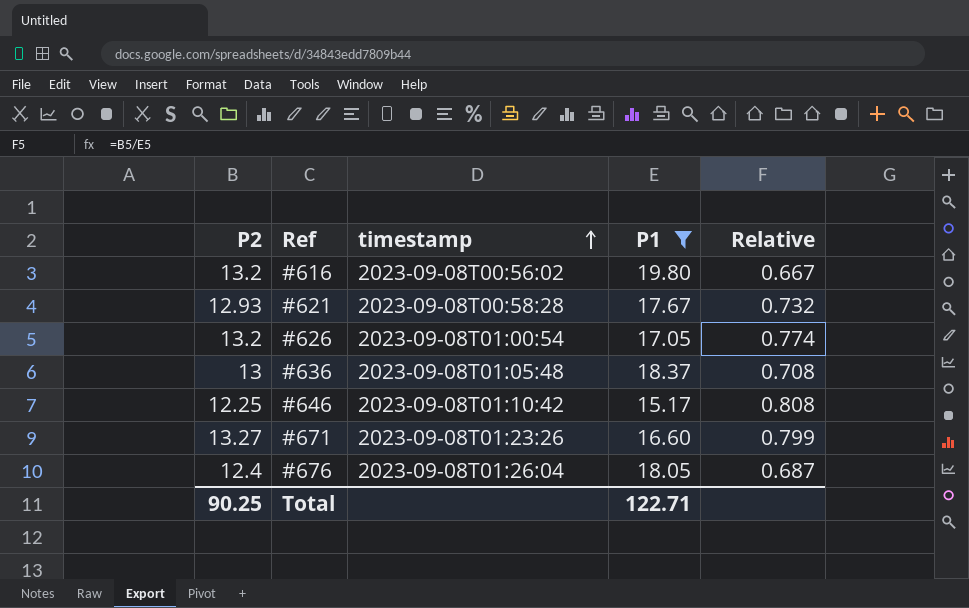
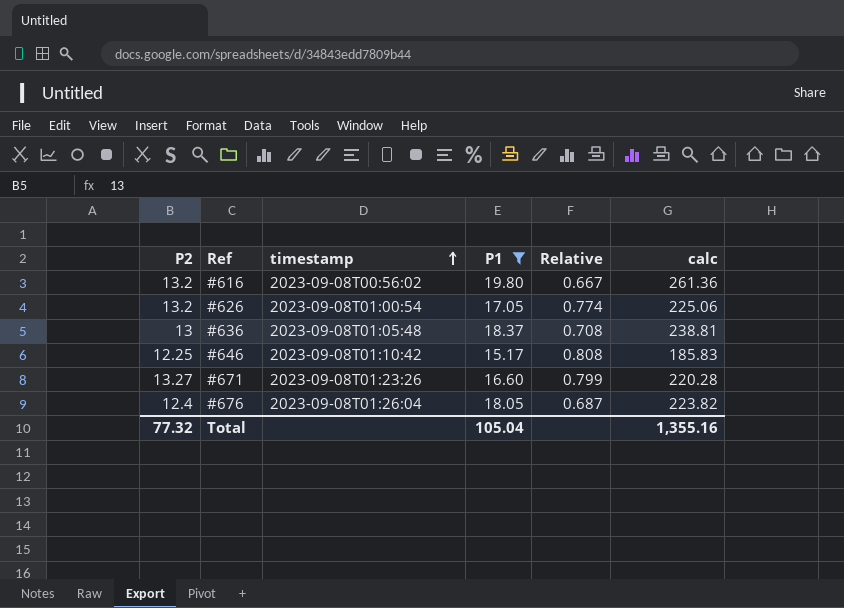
column calc | formula: none -> [P2] * [P1]
row #621: 12.93 | 2023-09-08T00:58:28 | 17.67 | 0.732 -> none
Total | P2: 90.25 -> 77.32
Total | P1: 122.71 -> 105.04

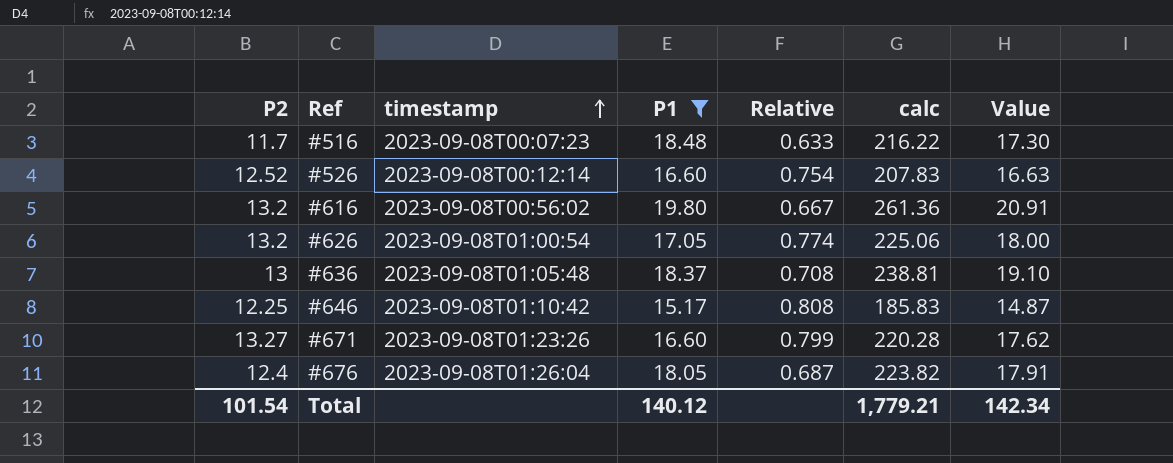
column Value | formula: none -> [calc] * 0.08
row #516: none -> 11.7 | 2023-09-08T00:07:23 | 18.48 | 0.633 | 216.22 | 17.30
row #526: none -> 12.52 | 2023-09-08T00:12:14 | 16.60 | 0.754 | 207.83 | 16.63
Total | P2: 77.32 -> 101.54
Total | P1: 105.04 -> 140.12
Total | calc: 1,355.16 -> 1,779.21

